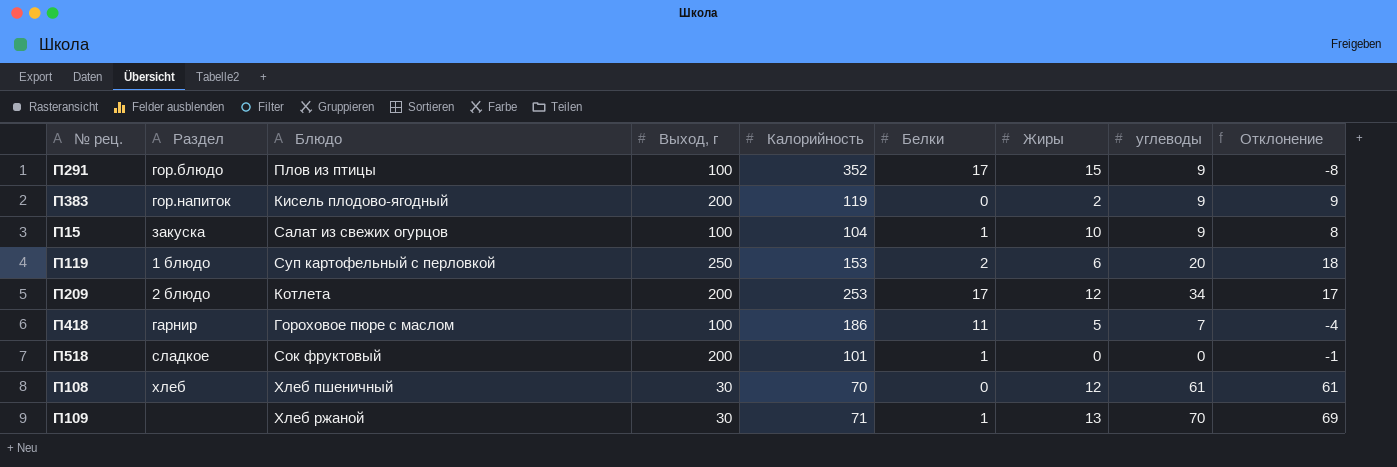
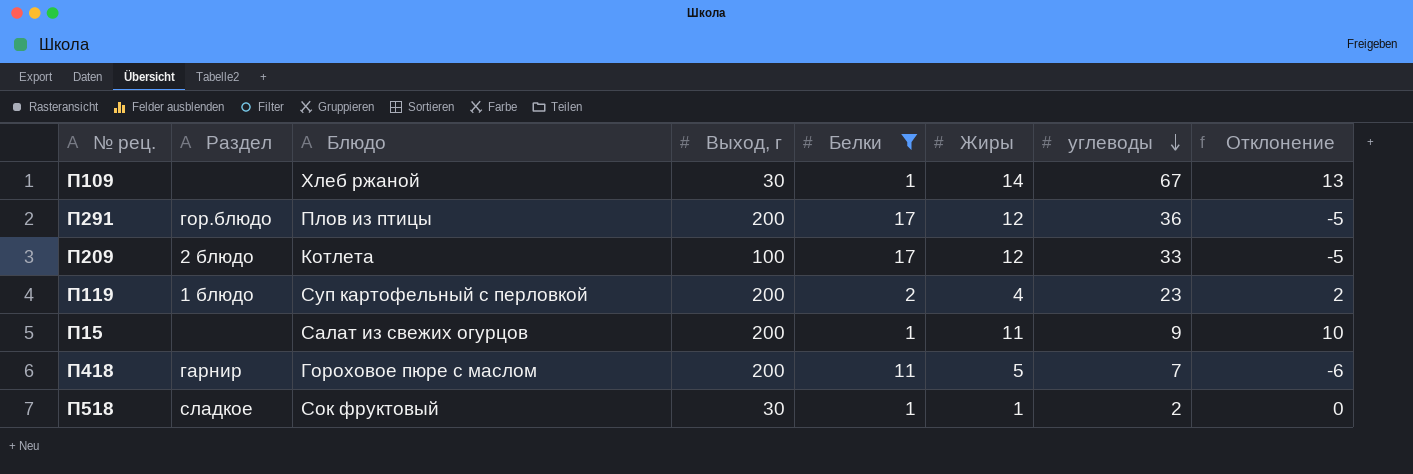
filter: none -> Белки != 0
row order: none -> углеводы descending
column Калорийность | position: 5 -> none
column Отклонение | formula: [углеводы] - [Белки] -> [Жиры] - [Белки]
П109 | Жиры: 13 -> 14
П109 | углеводы: 70 -> 67
П291 | Выход, г: 100 -> 200
П291 | Жиры: 15 -> 12
П291 | углеводы: 9 -> 36
П209 | Выход, г: 200 -> 100
П209 | углеводы: 34 -> 33
П119 | Выход, г: 250 -> 200
П119 | Жиры: 6 -> 4
П119 | углеводы: 20 -> 23
П15 | Раздел: закуска -> none
П15 | Выход, г: 100 -> 200
П15 | Жиры: 10 -> 11
П418 | Выход, г: 100 -> 200
П518 | Выход, г: 200 -> 30
П518 | Жиры: 0 -> 1
П518 | углеводы: 0 -> 2

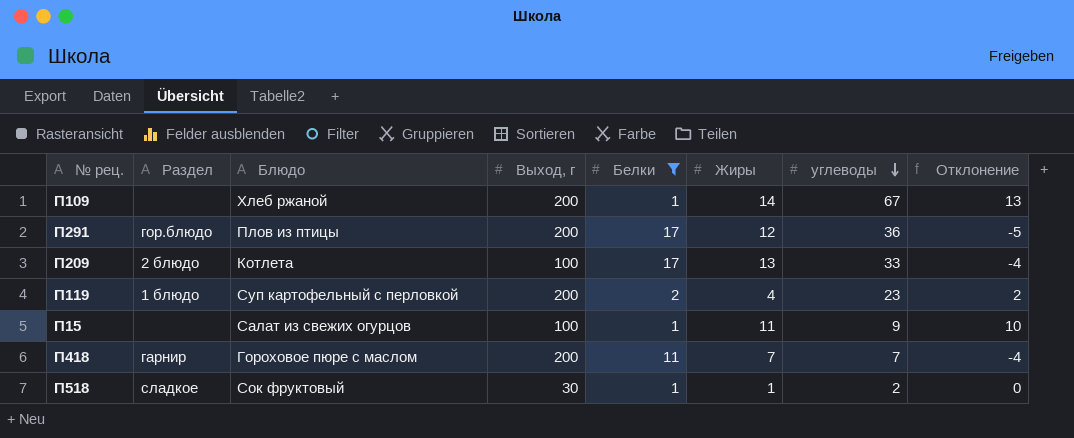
П109 | Выход, г: 30 -> 200
П209 | Жиры: 12 -> 13
П209 | Отклонение: -5 -> -4
П15 | Выход, г: 200 -> 100
П418 | Жиры: 5 -> 7
П418 | Отклонение: -6 -> -4

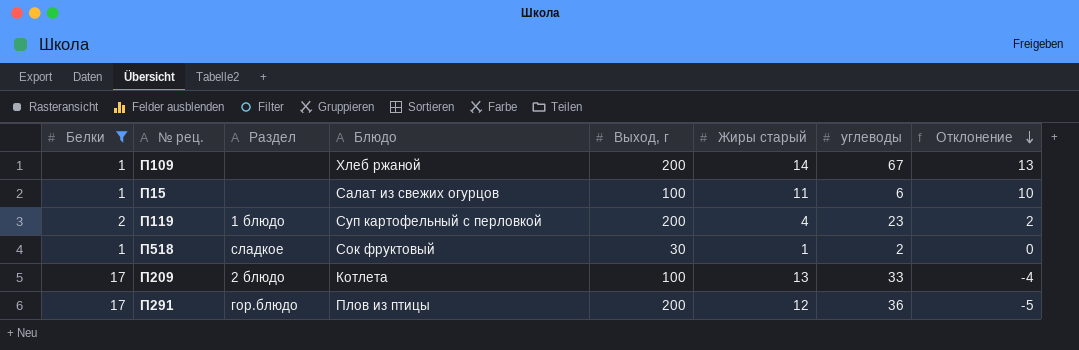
row order: углеводы descending -> Отклонение descending
column Белки | position: 5 -> 1
column name: Жиры -> Жиры старый
row П418: гарнир | Гороховое пюре с маслом | 200 | 11 | 7 | 7 | -4 -> none
П15 | углеводы: 9 -> 6

